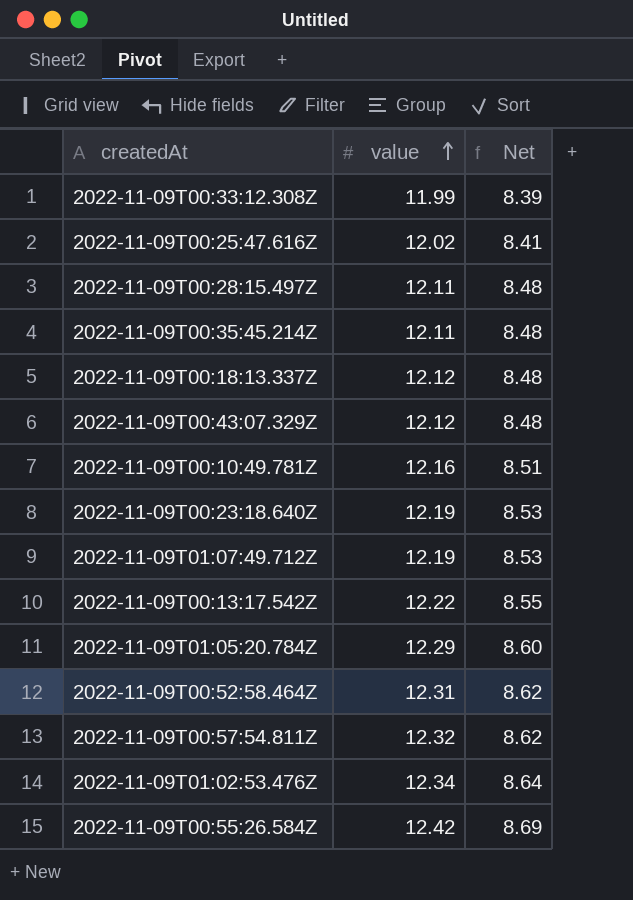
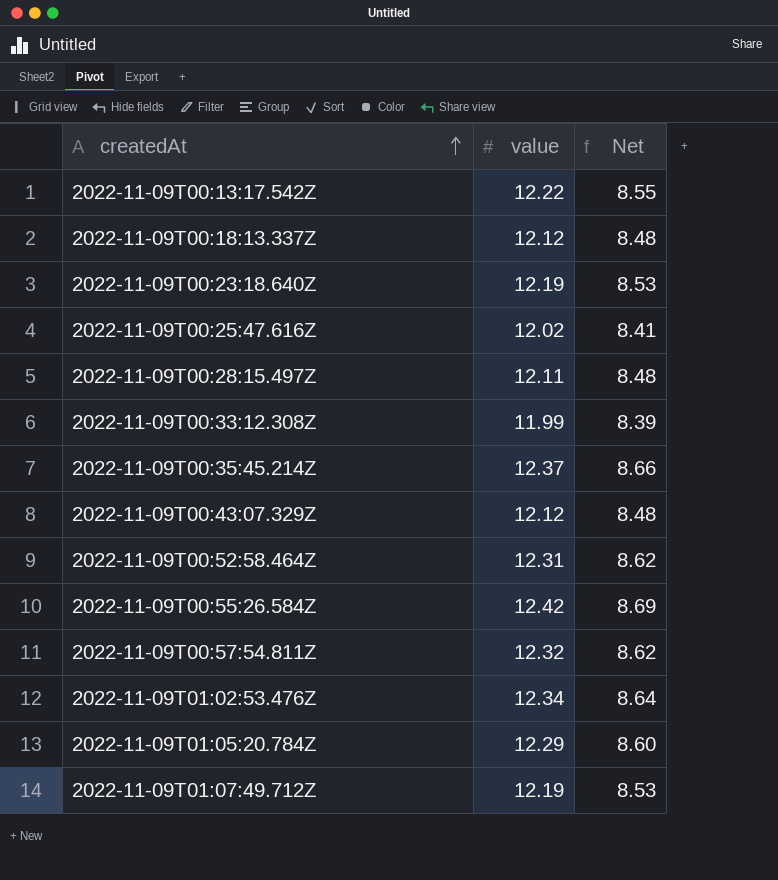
row order: value ascending -> createdAt ascending
row 2022-11-09T00:10:49.781Z: 12.16 | 8.51 -> none
2022-11-09T00:35:45.214Z | value: 12.11 -> 12.37
2022-11-09T00:35:45.214Z | Net: 8.48 -> 8.66

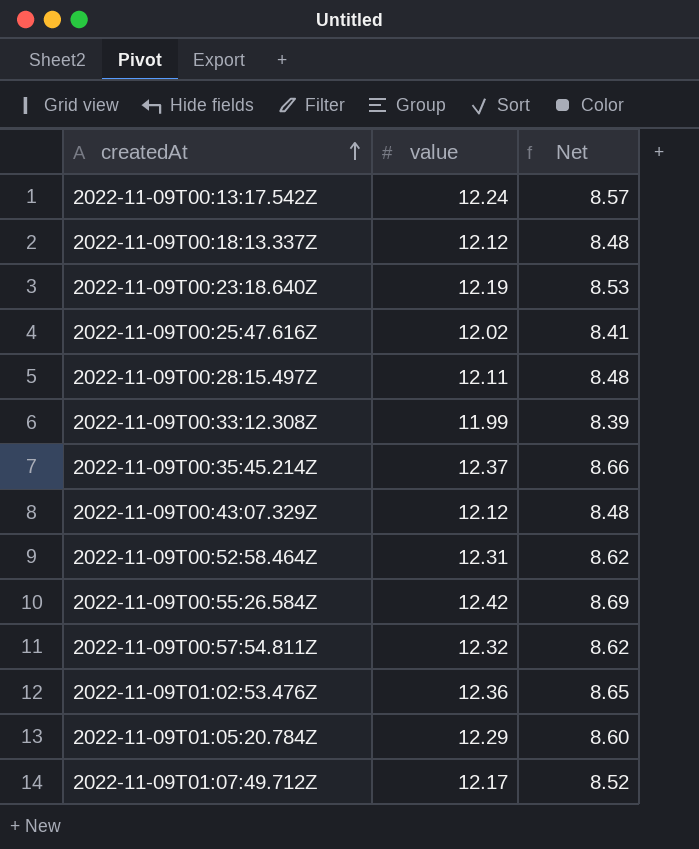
2022-11-09T00:13:17.542Z | value: 12.22 -> 12.24
2022-11-09T00:13:17.542Z | Net: 8.55 -> 8.57
2022-11-09T01:02:53.476Z | value: 12.34 -> 12.36
2022-11-09T01:02:53.476Z | Net: 8.64 -> 8.65
2022-11-09T01:07:49.712Z | value: 12.19 -> 12.17
2022-11-09T01:07:49.712Z | Net: 8.53 -> 8.52

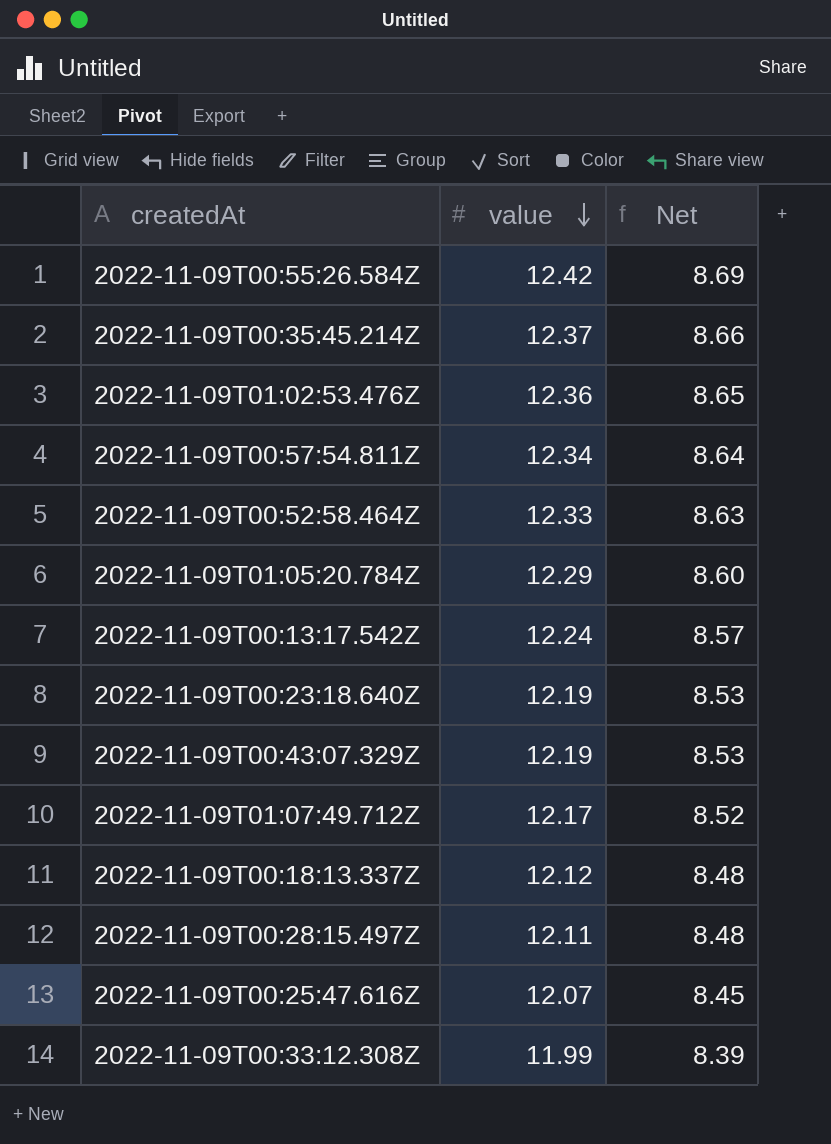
row order: createdAt ascending -> value descending
2022-11-09T00:57:54.811Z | value: 12.32 -> 12.34
2022-11-09T00:57:54.811Z | Net: 8.62 -> 8.64
2022-11-09T00:52:58.464Z | value: 12.31 -> 12.33
2022-11-09T00:52:58.464Z | Net: 8.62 -> 8.63
2022-11-09T00:43:07.329Z | value: 12.12 -> 12.19
2022-11-09T00:43:07.329Z | Net: 8.48 -> 8.53
2022-11-09T00:25:47.616Z | value: 12.02 -> 12.07
2022-11-09T00:25:47.616Z | Net: 8.41 -> 8.45

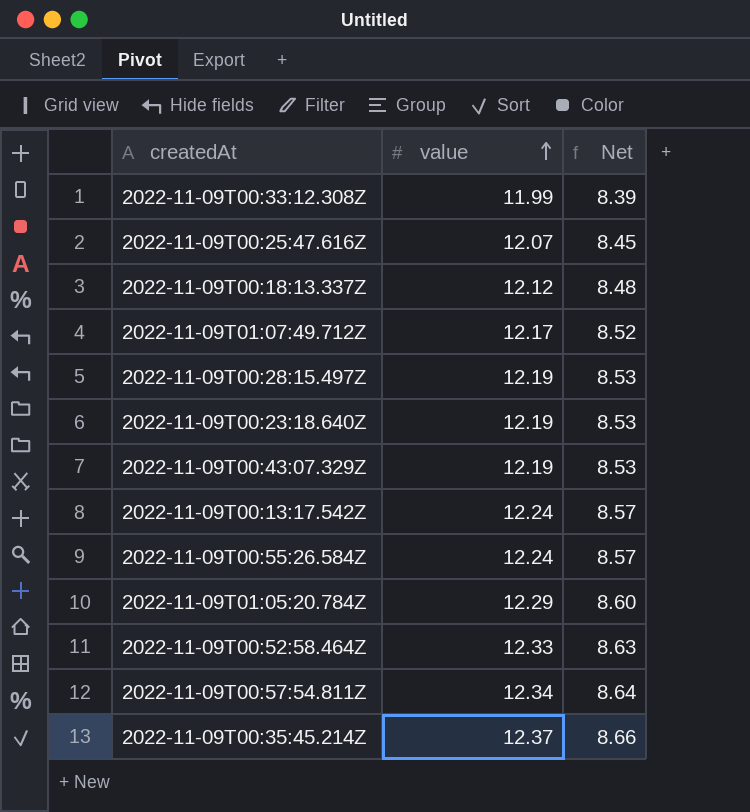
row order: value descending -> value ascending
row 2022-11-09T01:02:53.476Z: 12.36 | 8.65 -> none
2022-11-09T00:28:15.497Z | value: 12.11 -> 12.19
2022-11-09T00:28:15.497Z | Net: 8.48 -> 8.53
2022-11-09T00:55:26.584Z | value: 12.42 -> 12.24
2022-11-09T00:55:26.584Z | Net: 8.69 -> 8.57

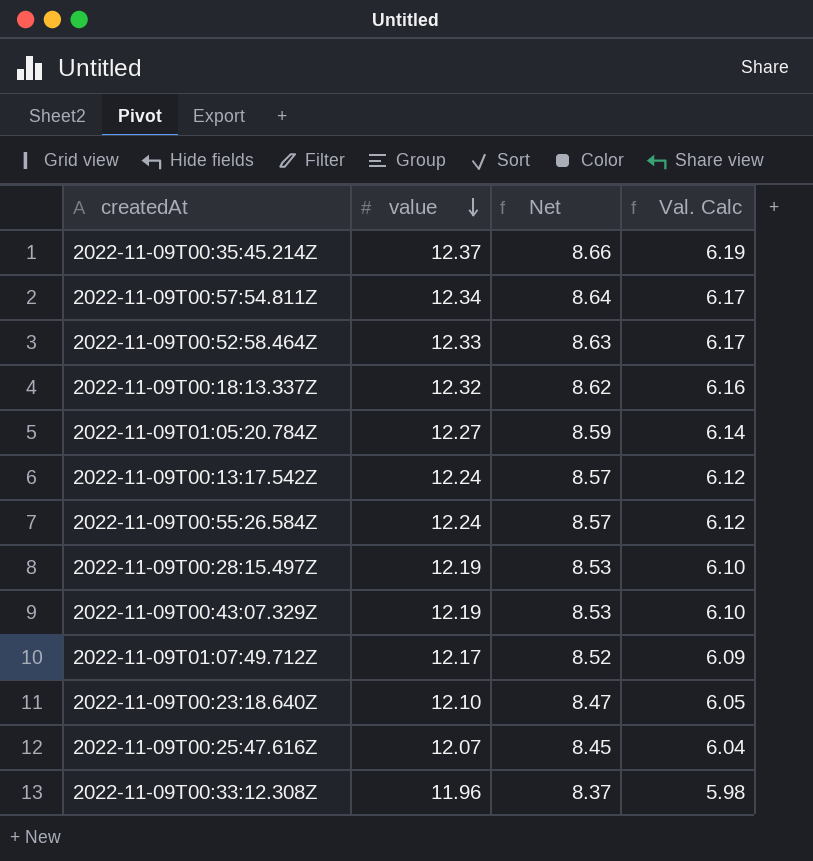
row order: value ascending -> value descending
column Val. Calc | formula: none -> [value] * 0.5
2022-11-09T00:18:13.337Z | value: 12.12 -> 12.32
2022-11-09T00:18:13.337Z | Net: 8.48 -> 8.62
2022-11-09T01:05:20.784Z | value: 12.29 -> 12.27
2022-11-09T01:05:20.784Z | Net: 8.60 -> 8.59
2022-11-09T00:23:18.640Z | value: 12.19 -> 12.10
2022-11-09T00:23:18.640Z | Net: 8.53 -> 8.47
2022-11-09T00:33:12.308Z | value: 11.99 -> 11.96
2022-11-09T00:33:12.308Z | Net: 8.39 -> 8.37

